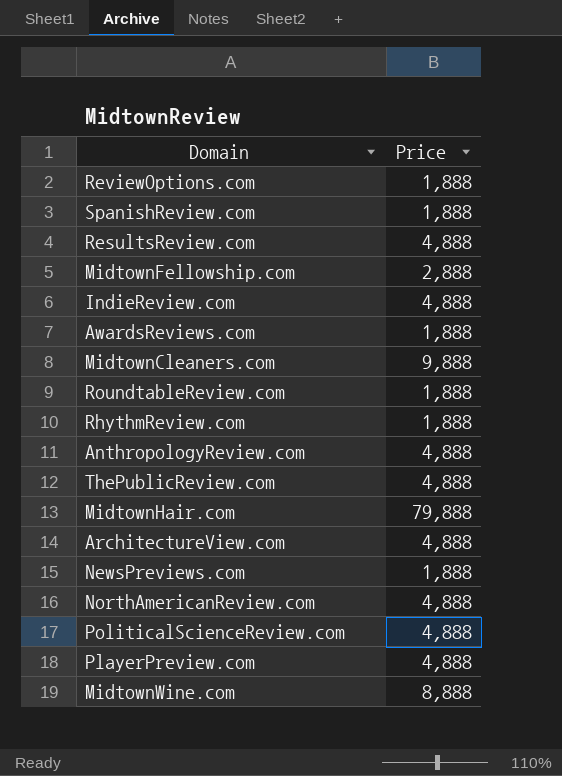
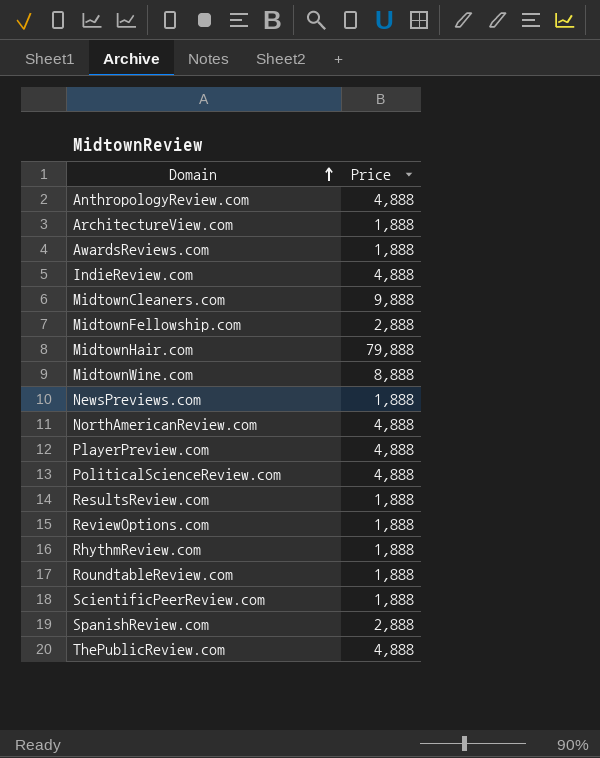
row order: none -> Domain ascending
ArchitectureView.com | Price: 4,888 -> 1,888
ResultsReview.com | Price: 4,888 -> 1,888
row ScientificPeerReview.com: none -> 1,888
SpanishReview.com | Price: 1,888 -> 2,888

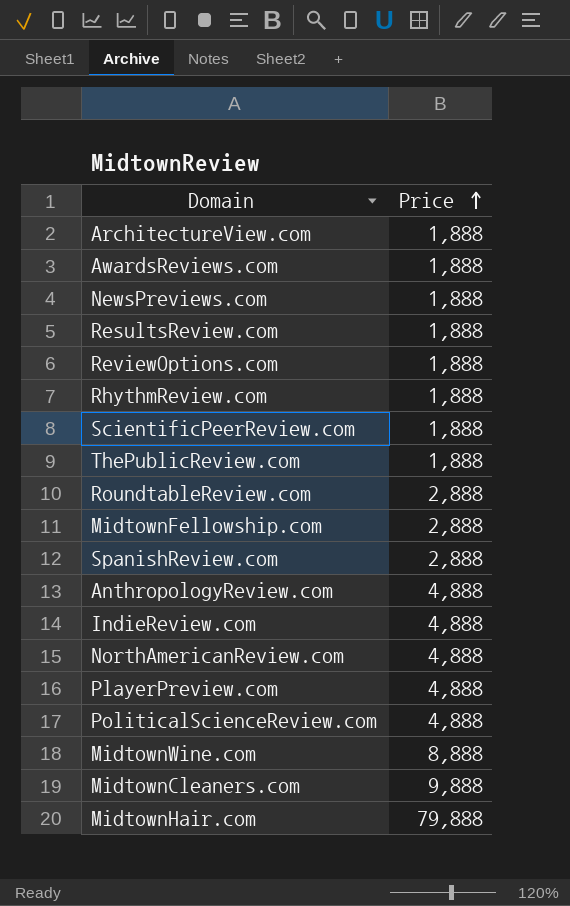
row order: Domain ascending -> Price ascending
ThePublicReview.com | Price: 4,888 -> 1,888
RoundtableReview.com | Price: 1,888 -> 2,888

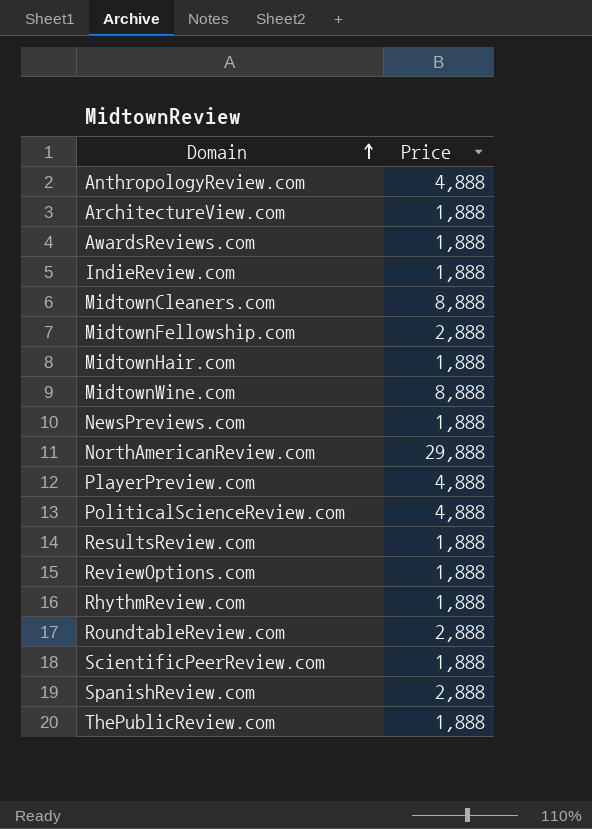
row order: Price ascending -> Domain ascending
IndieReview.com | Price: 4,888 -> 1,888
MidtownCleaners.com | Price: 9,888 -> 8,888
MidtownHair.com | Price: 79,888 -> 1,888
NorthAmericanReview.com | Price: 4,888 -> 29,888

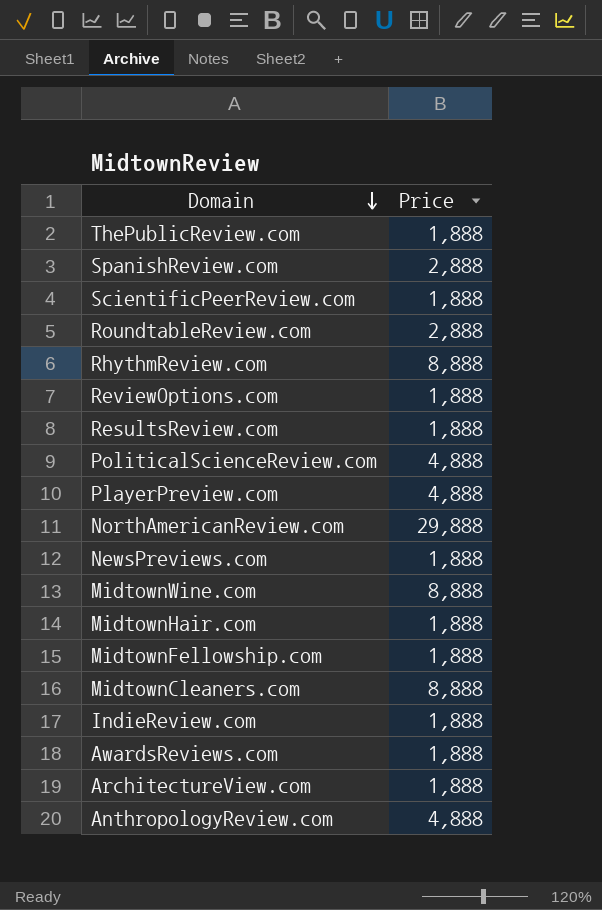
row order: Domain ascending -> Domain descending
RhythmReview.com | Price: 1,888 -> 8,888
MidtownFellowship.com | Price: 2,888 -> 1,888

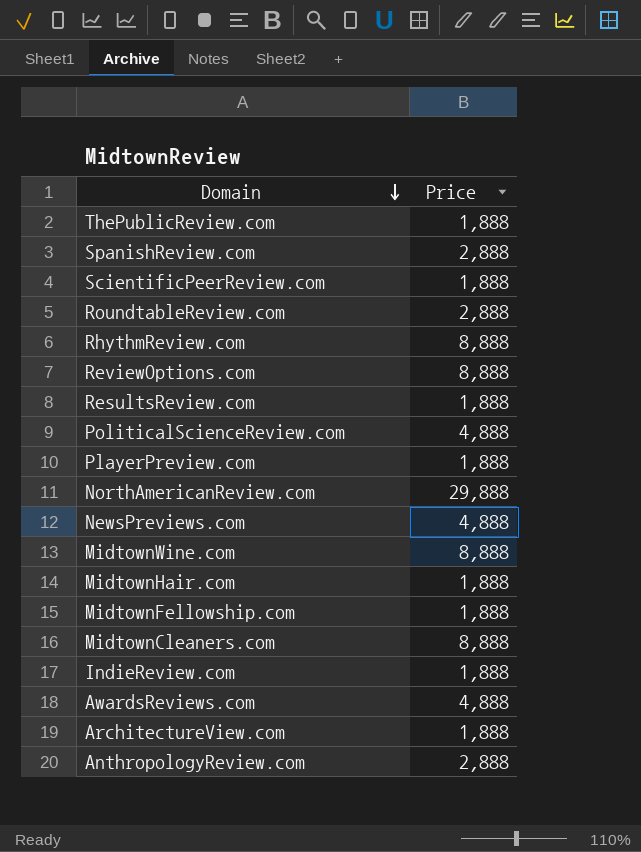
ReviewOptions.com | Price: 1,888 -> 8,888
PlayerPreview.com | Price: 4,888 -> 1,888
NewsPreviews.com | Price: 1,888 -> 4,888
AwardsReviews.com | Price: 1,888 -> 4,888
AnthropologyReview.com | Price: 4,888 -> 2,888

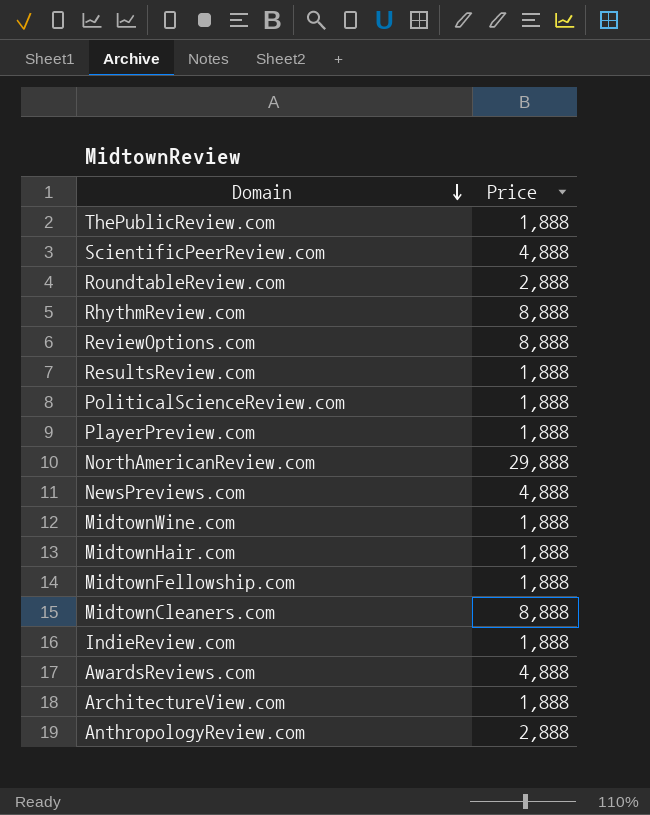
row SpanishReview.com: 2,888 -> none
ScientificPeerReview.com | Price: 1,888 -> 4,888
PoliticalScienceReview.com | Price: 4,888 -> 1,888
MidtownWine.com | Price: 8,888 -> 1,888

